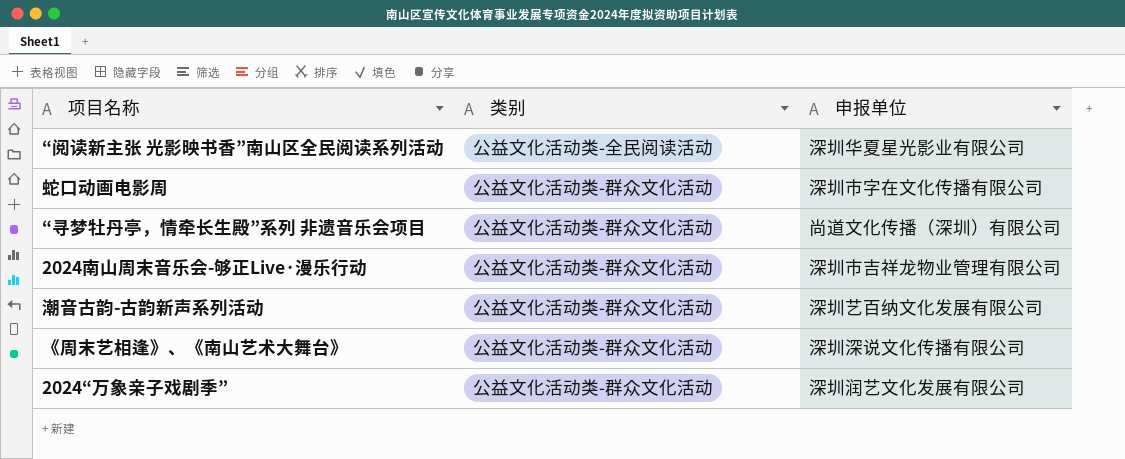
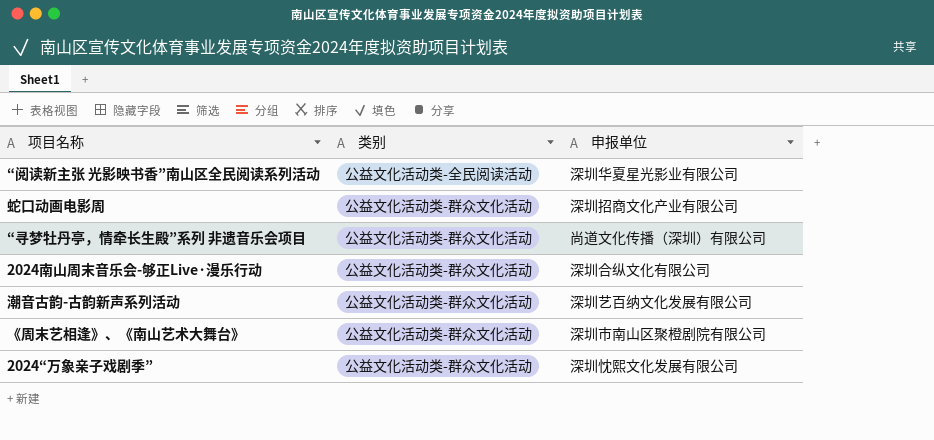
蛇口动画电影周 | 申报单位: 深圳市字在文化传播有限公司 -> 深圳招商文化产业有限公司
2024南山周末音乐会-够正Live·漫乐行动 | 申报单位: 深圳市吉祥龙物业管理有限公司 -> 深圳合纵文化有限公司
《周末艺相逢》、《南山艺术大舞台》 | 申报单位: 深圳深说文化传播有限公司 -> 深圳市南山区聚橙剧院有限公司
2024“万象亲子戏剧季” | 申报单位: 深圳润艺文化发展有限公司 -> 深圳忱熙文化发展有限公司

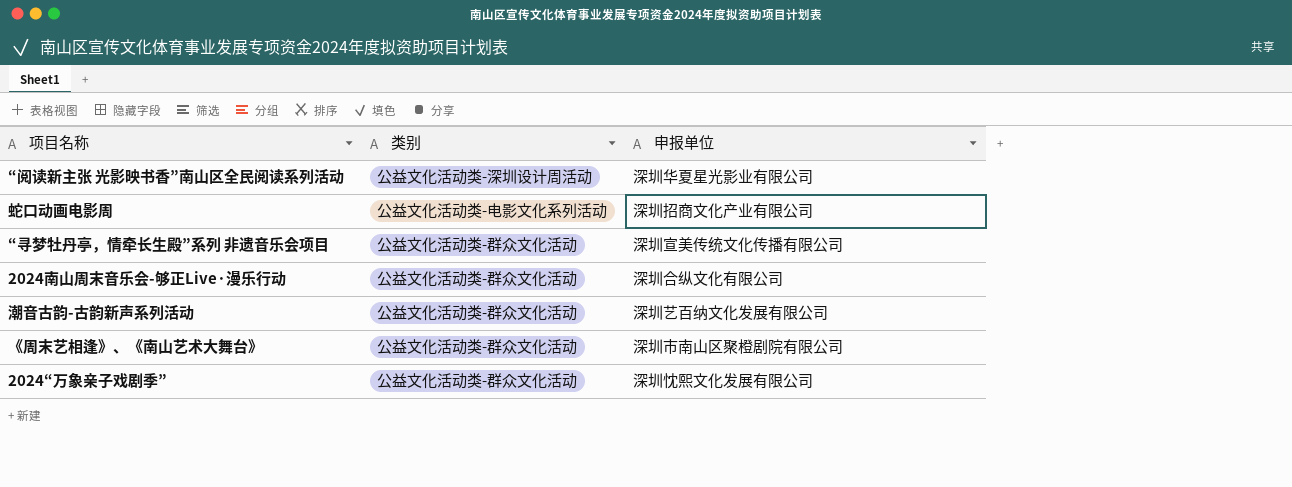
“阅读新主张 光影映书香”南山区全民阅读系列活动 | 类别: 公益文化活动类-全民阅读活动 -> 公益文化活动类-深圳设计周活动
蛇口动画电影周 | 类别: 公益文化活动类-群众文化活动 -> 公益文化活动类-电影文化系列活动
“寻梦牡丹亭，情牵长生殿”系列 非遗音乐会项目 | 申报单位: 尚道文化传播（深圳）有限公司 -> 深圳宣美传统文化传播有限公司

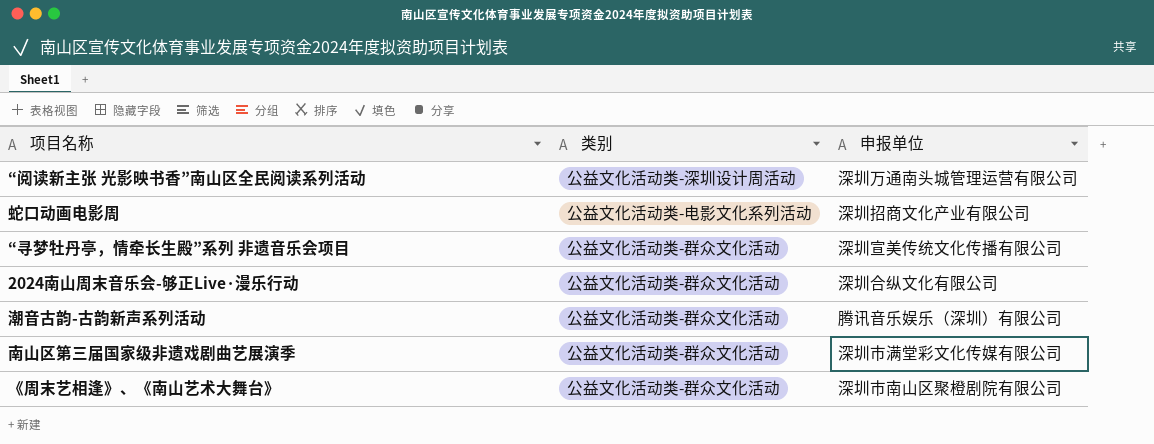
row 2024“万象亲子戏剧季”: 公益文化活动类-群众文化活动 | 深圳忱熙文化发展有限公司 -> none
“阅读新主张 光影映书香”南山区全民阅读系列活动 | 申报单位: 深圳华夏星光影业有限公司 -> 深圳万通南头城管理运营有限公司
潮音古韵-古韵新声系列活动 | 申报单位: 深圳艺百纳文化发展有限公司 -> 腾讯音乐娱乐（深圳）有限公司
row 南山区第三届国家级非遗戏剧曲艺展演季: none -> 公益文化活动类-群众文化活动 | 深圳市满堂彩文化传媒有限公司

